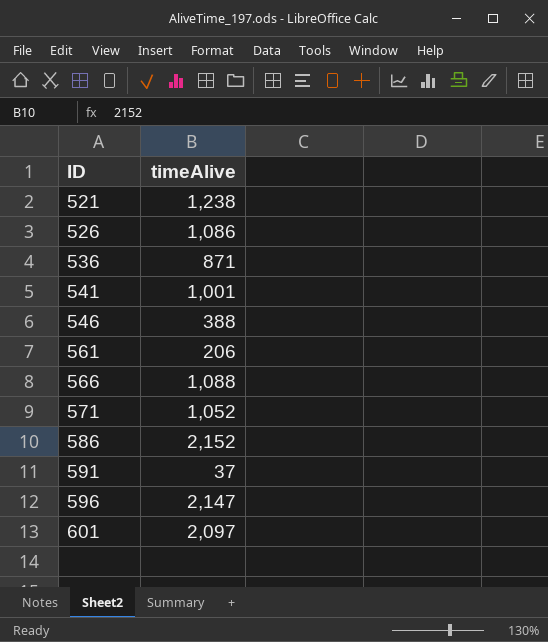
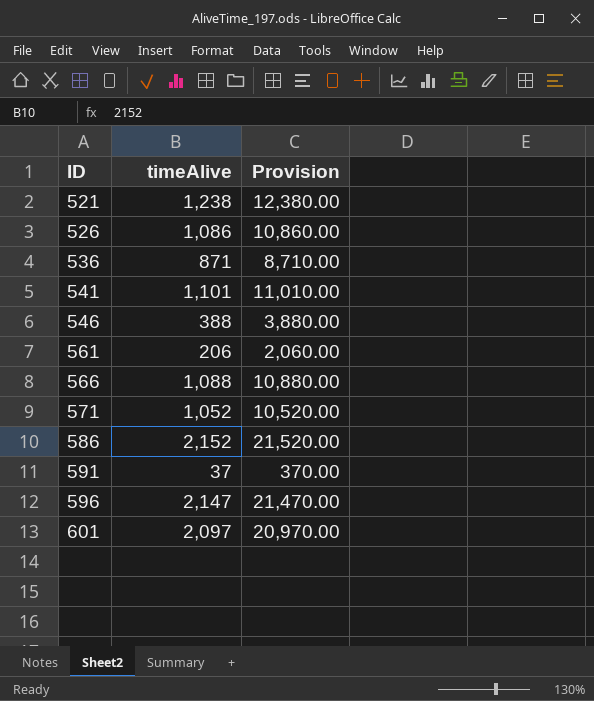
column Provision | formula: none -> [timeAlive] * 10
541 | timeAlive: 1,001 -> 1,101

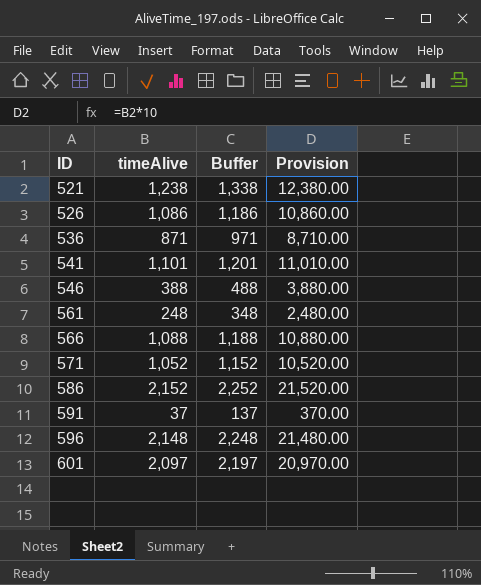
column Buffer | formula: none -> [timeAlive] + 100
561 | timeAlive: 206 -> 248
561 | Provision: 2,060.00 -> 2,480.00
596 | timeAlive: 2,147 -> 2,148
596 | Provision: 21,470.00 -> 21,480.00

